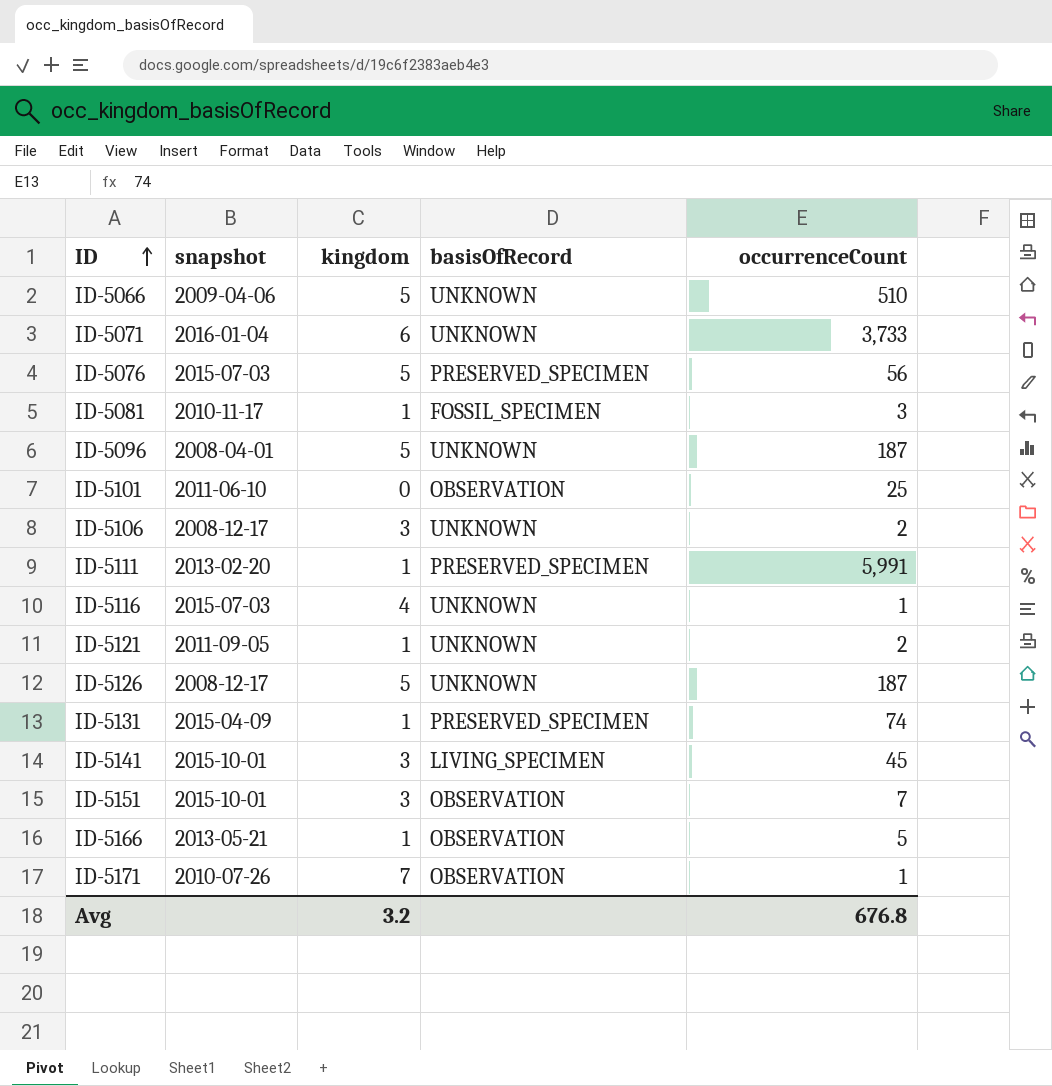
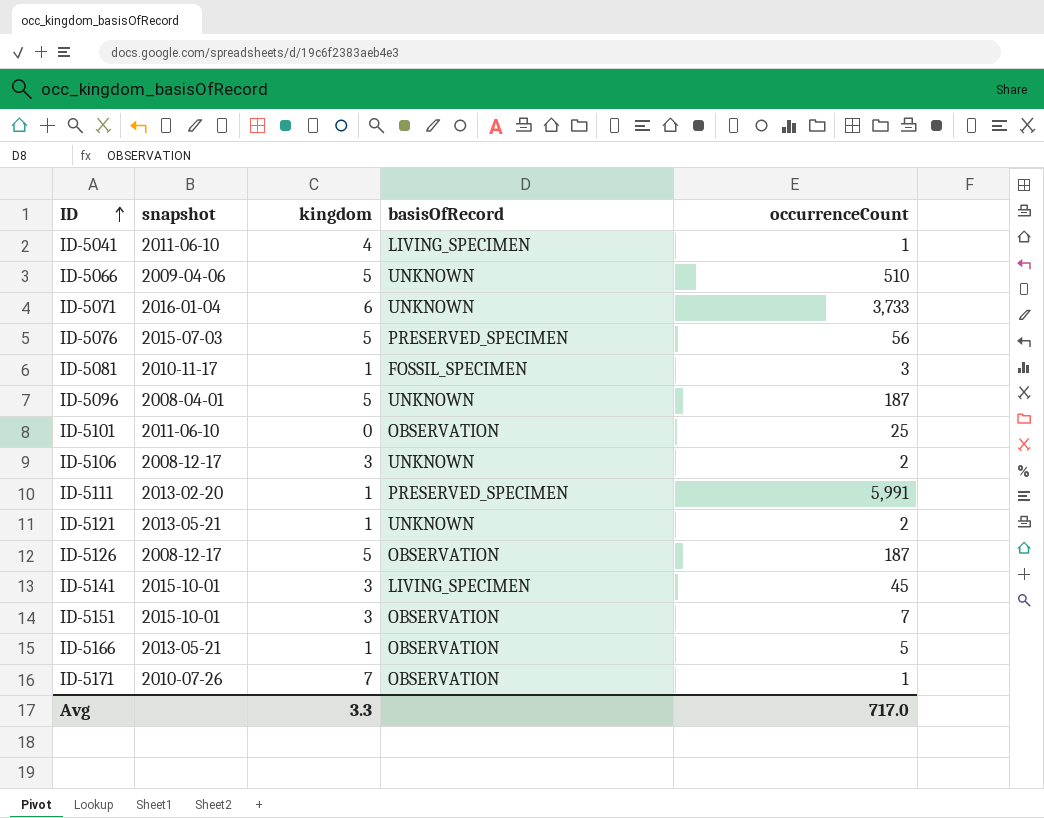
row ID-5116: 2015-07-03 | 4 | UNKNOWN | 1 -> none
row ID-5131: 2015-04-09 | 1 | PRESERVED_SPECIMEN | 74 -> none
row ID-5041: none -> 2011-06-10 | 4 | LIVING_SPECIMEN | 1
ID-5121 | snapshot: 2011-09-05 -> 2013-05-21
ID-5126 | basisOfRecord: UNKNOWN -> OBSERVATION
Avg | kingdom: 3.2 -> 3.3
Avg | occurrenceCount: 676.8 -> 717.0

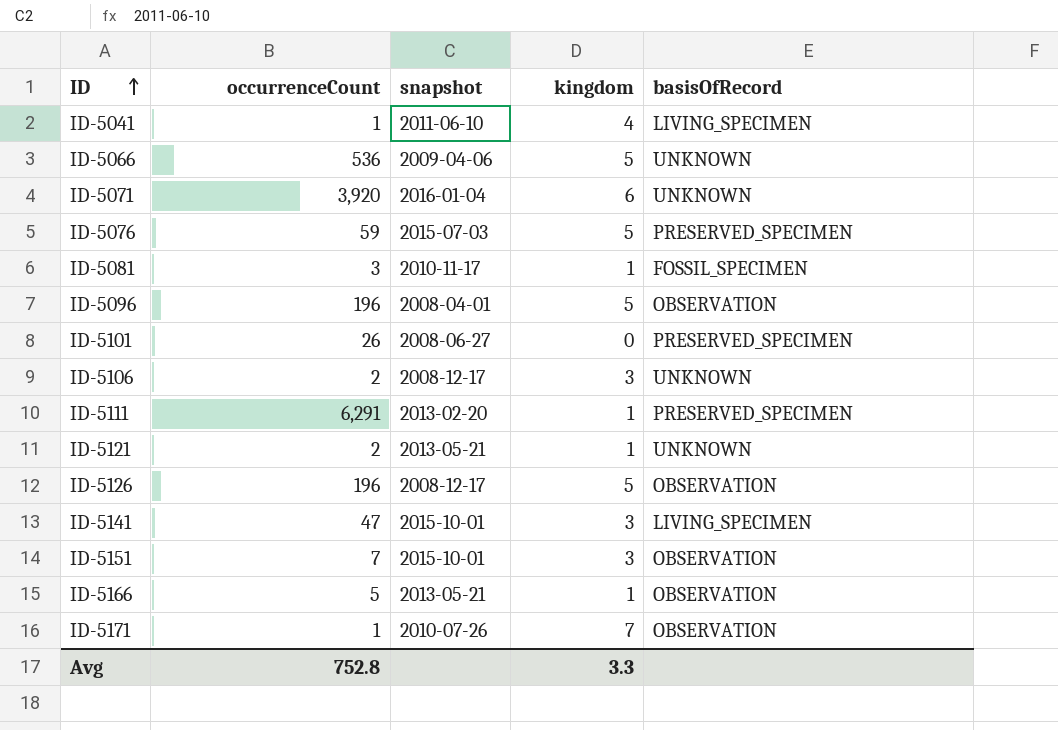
column occurrenceCount | position: 5 -> 2
ID-5066 | occurrenceCount: 510 -> 536
ID-5071 | occurrenceCount: 3,733 -> 3,920
ID-5076 | occurrenceCount: 56 -> 59
ID-5096 | occurrenceCount: 187 -> 196
ID-5096 | basisOfRecord: UNKNOWN -> OBSERVATION
ID-5101 | occurrenceCount: 25 -> 26
ID-5101 | snapshot: 2011-06-10 -> 2008-06-27
ID-5101 | basisOfRecord: OBSERVATION -> PRESERVED_SPECIMEN
ID-5111 | occurrenceCount: 5,991 -> 6,291
ID-5126 | occurrenceCount: 187 -> 196
ID-5141 | occurrenceCount: 45 -> 47
Avg | occurrenceCount: 717.0 -> 752.8

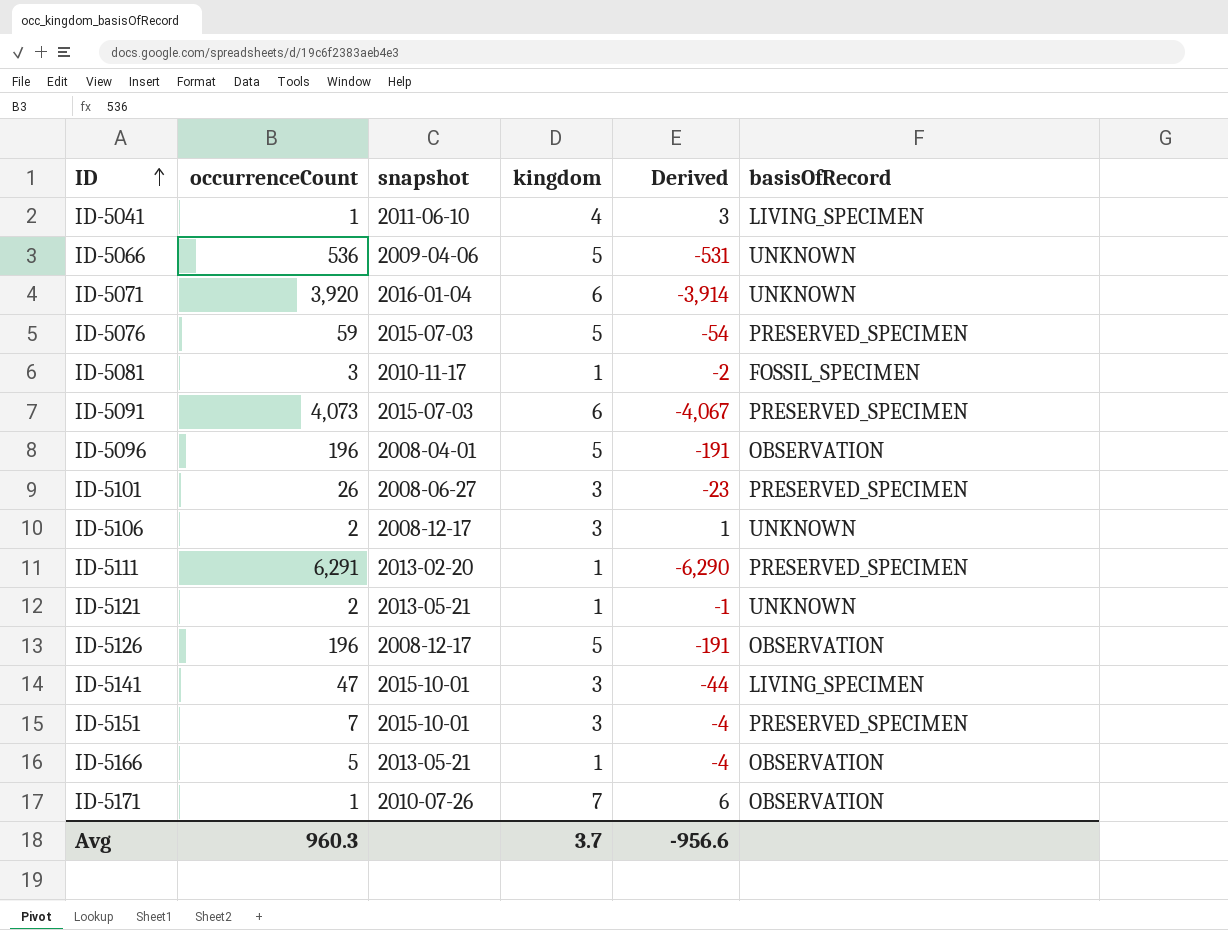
column Derived | formula: none -> [kingdom] - [occurrenceCount]
row ID-5091: none -> 4,073 | 2015-07-03 | 6 | -4,067 | PRESERVED_SPECIMEN
ID-5101 | kingdom: 0 -> 3
ID-5151 | basisOfRecord: OBSERVATION -> PRESERVED_SPECIMEN
Avg | occurrenceCount: 752.8 -> 960.3
Avg | kingdom: 3.3 -> 3.7

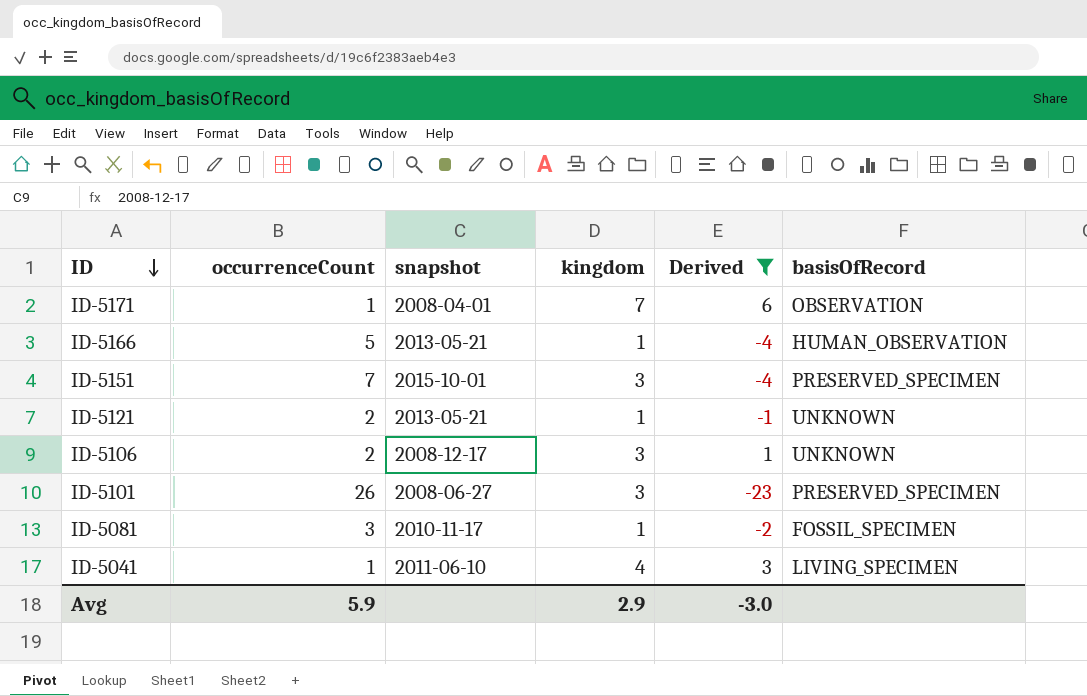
filter: none -> Derived >= -23
row order: ID ascending -> ID descending
ID-5171 | snapshot: 2010-07-26 -> 2008-04-01
ID-5166 | basisOfRecord: OBSERVATION -> HUMAN_OBSERVATION
Avg | occurrenceCount: 960.3 -> 5.9
Avg | kingdom: 3.7 -> 2.9
Avg | Derived: -956.6 -> -3.0

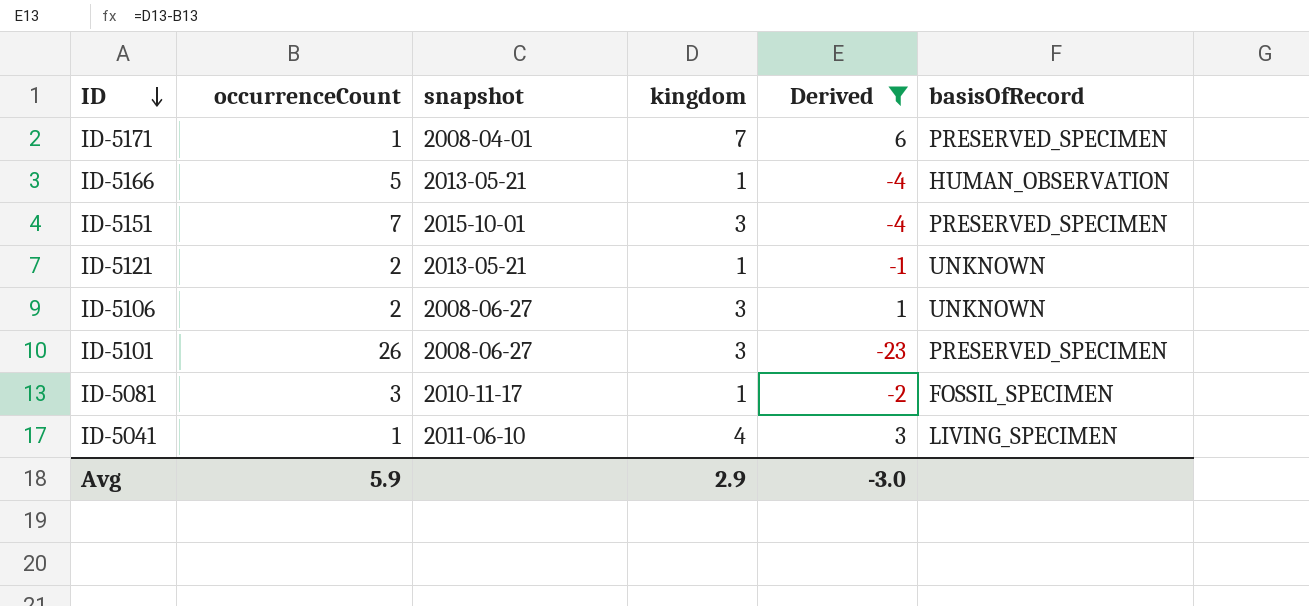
ID-5171 | basisOfRecord: OBSERVATION -> PRESERVED_SPECIMEN
ID-5106 | snapshot: 2008-12-17 -> 2008-06-27

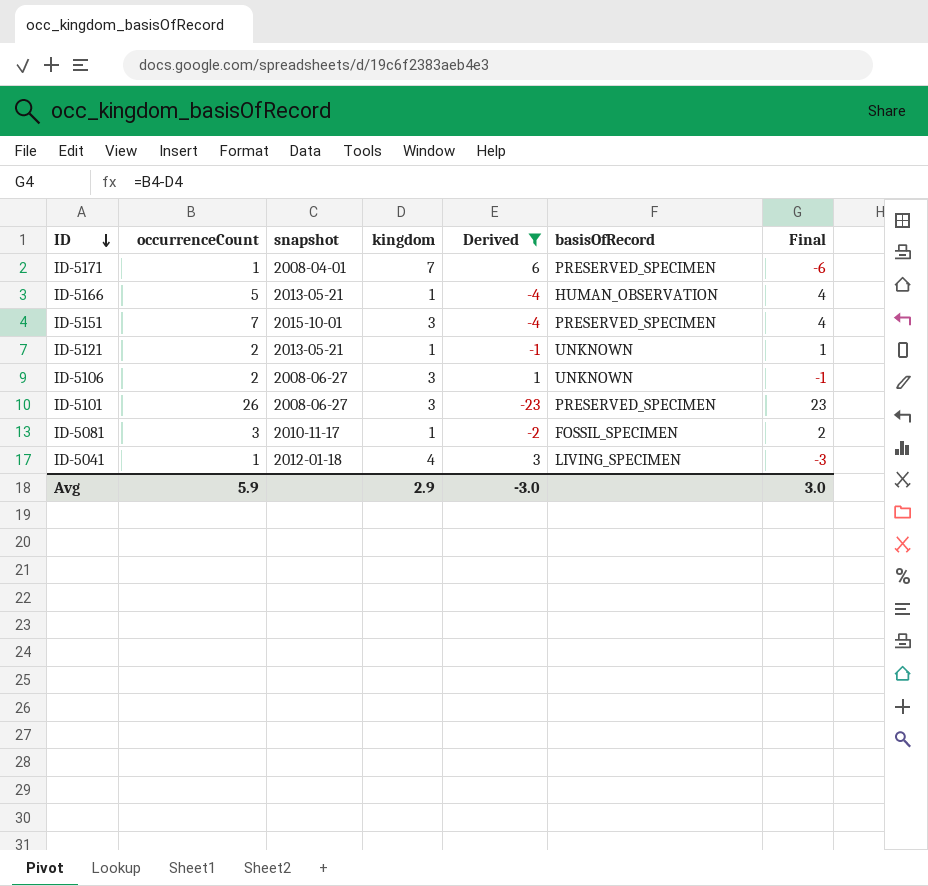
column Final | formula: none -> [occurrenceCount] - [kingdom]
ID-5041 | snapshot: 2011-06-10 -> 2012-01-18

